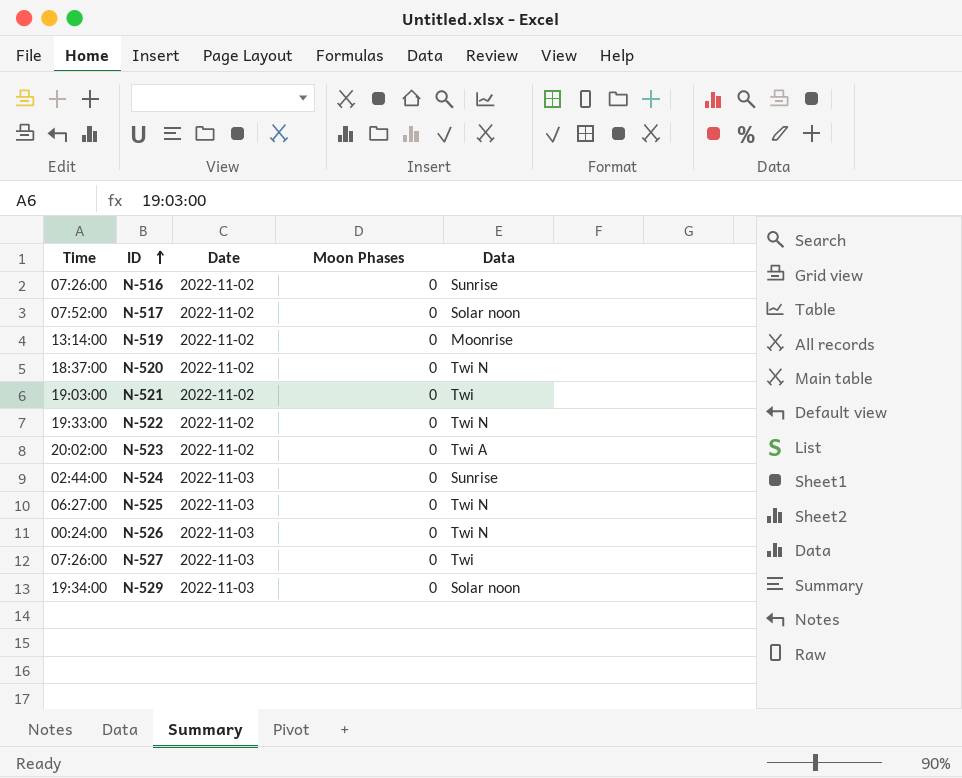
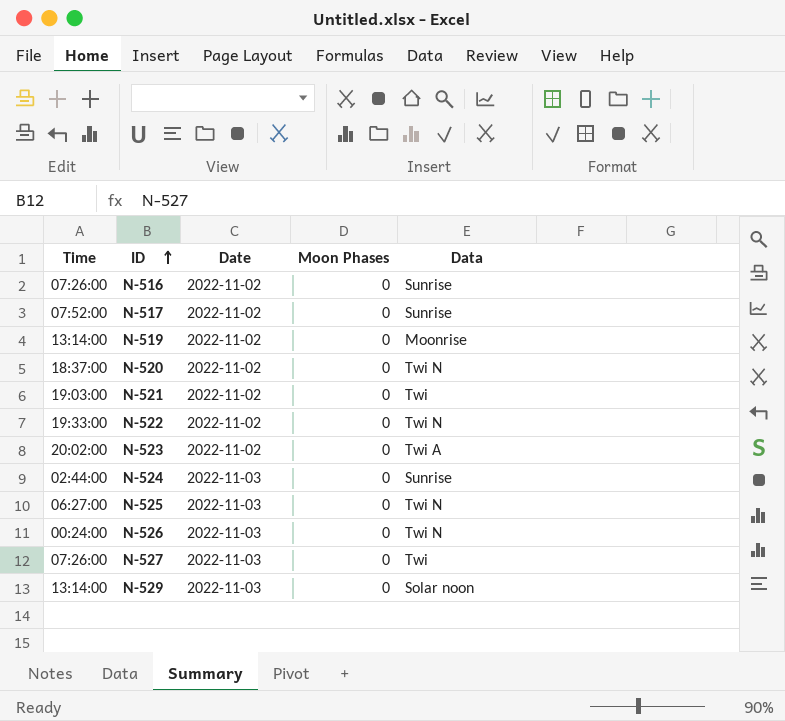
N-517 | Data: Solar noon -> Sunrise
N-529 | Time: 19:34:00 -> 13:14:00

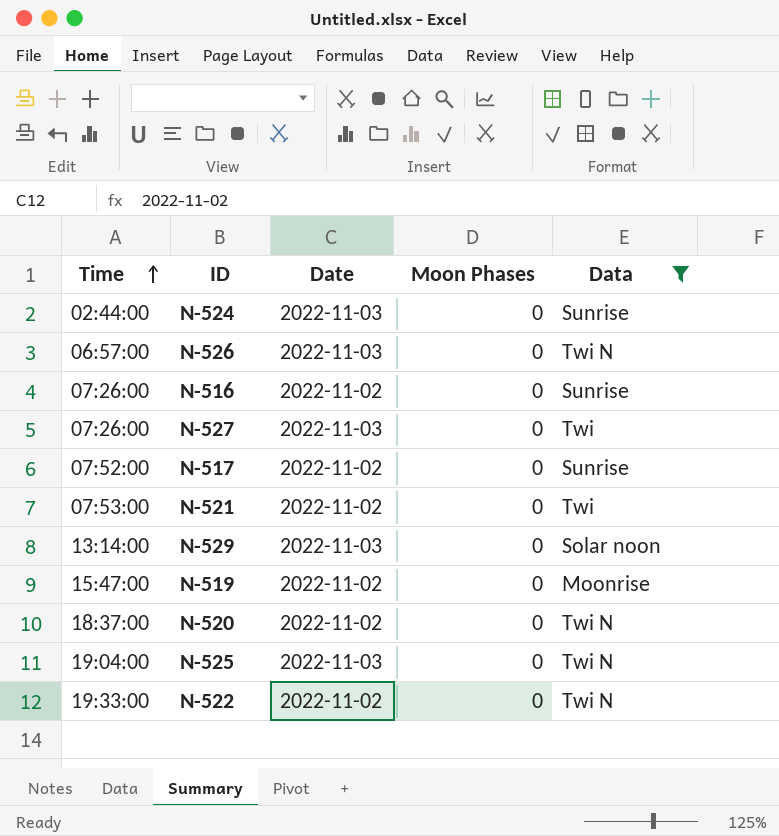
filter: none -> Data != Twi A
row order: ID ascending -> Time ascending
N-526 | Time: 00:24:00 -> 06:57:00
N-521 | Time: 19:03:00 -> 07:53:00
N-519 | Time: 13:14:00 -> 15:47:00
N-525 | Time: 06:27:00 -> 19:04:00

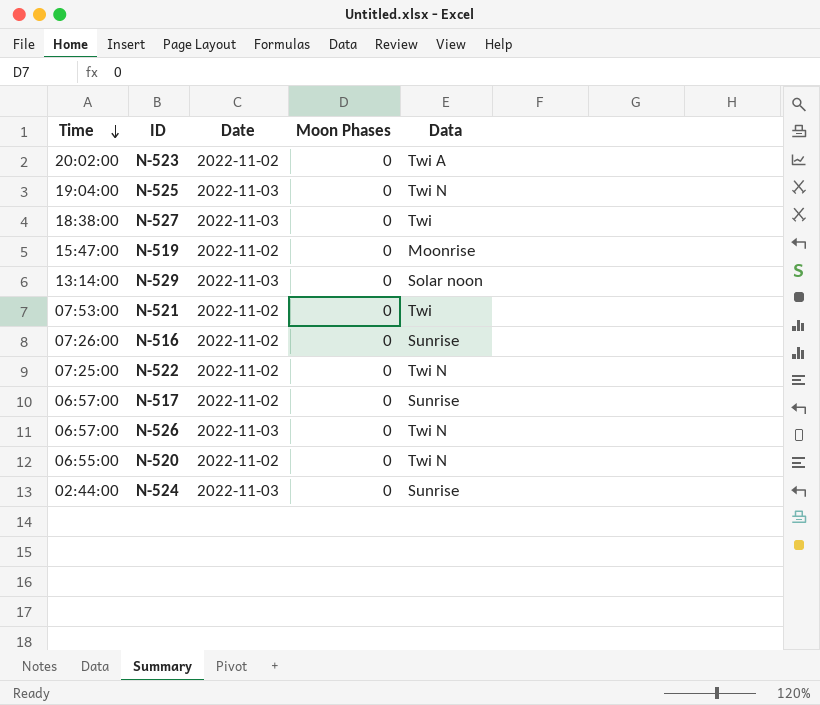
filter: Data != Twi A -> none
row order: Time ascending -> Time descending
N-527 | Time: 07:26:00 -> 18:38:00
N-522 | Time: 19:33:00 -> 07:25:00
N-517 | Time: 07:52:00 -> 06:57:00
N-520 | Time: 18:37:00 -> 06:55:00

